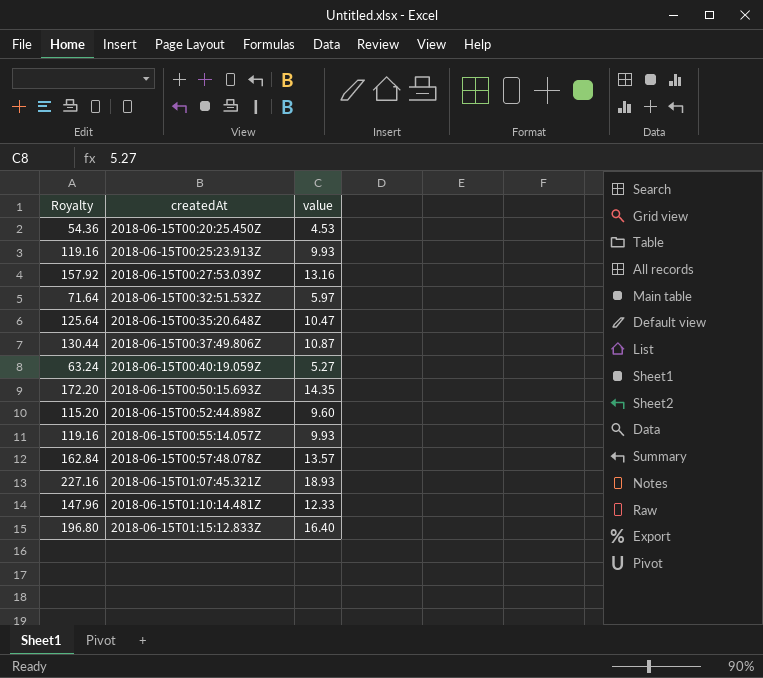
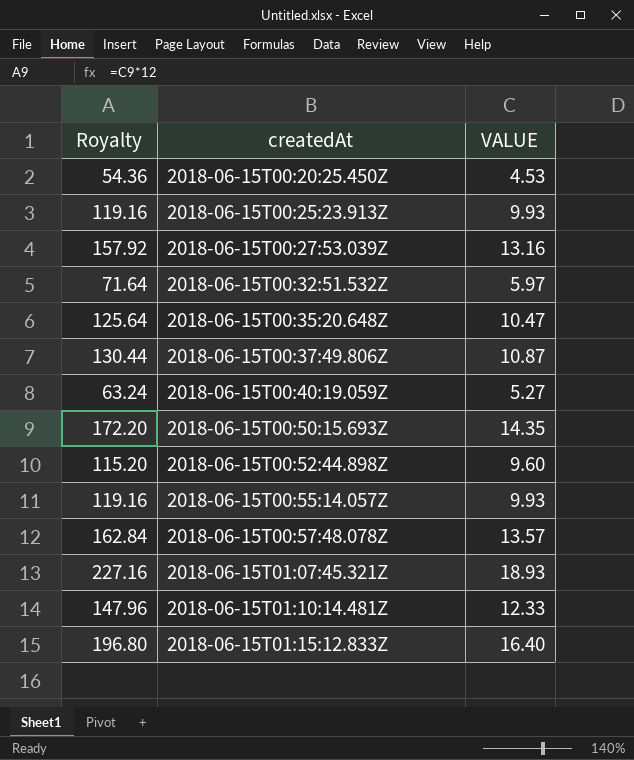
column name: value -> VALUE

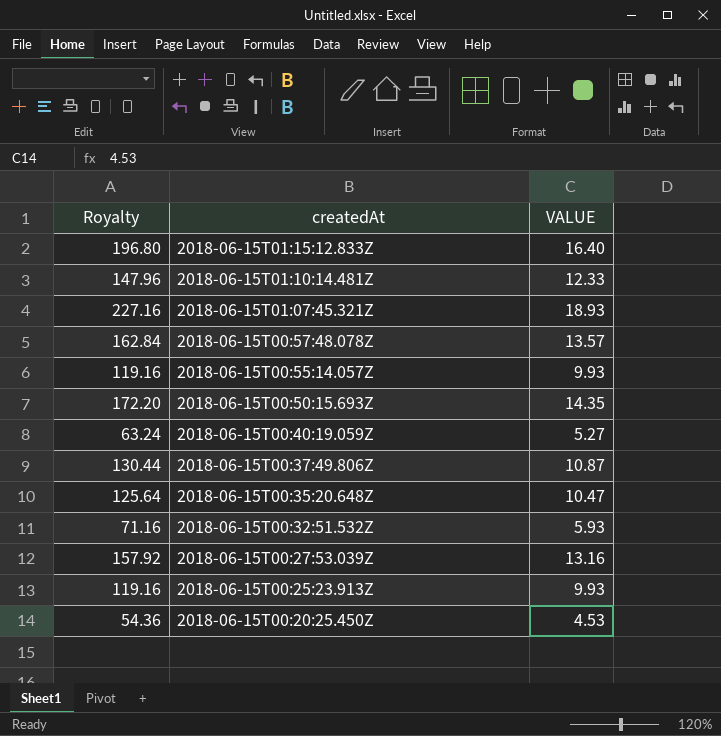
row order: createdAt ascending -> createdAt descending
row 2018-06-15T00:52:44.898Z: 115.20 | 9.60 -> none
2018-06-15T00:32:51.532Z | Royalty: 71.64 -> 71.16
2018-06-15T00:32:51.532Z | VALUE: 5.97 -> 5.93

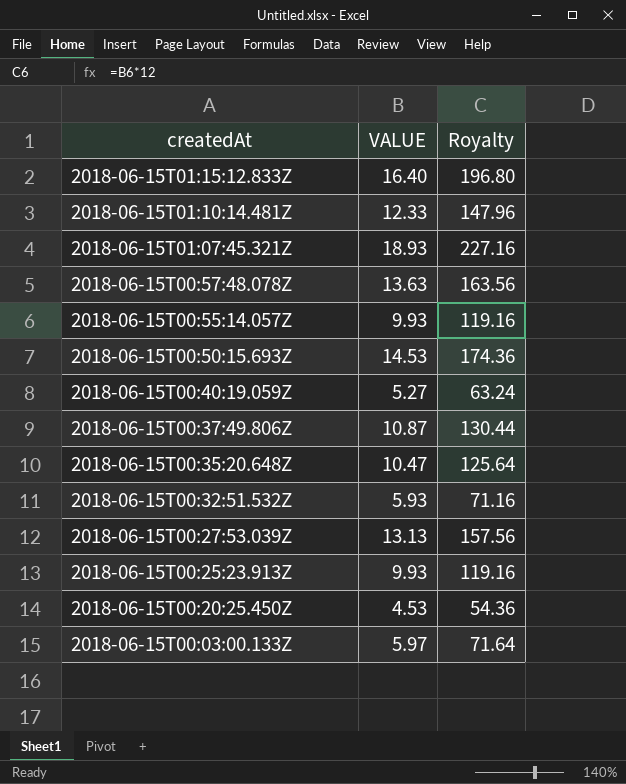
column Royalty | position: 1 -> 3
2018-06-15T00:57:48.078Z | VALUE: 13.57 -> 13.63
2018-06-15T00:57:48.078Z | Royalty: 162.84 -> 163.56
2018-06-15T00:50:15.693Z | VALUE: 14.35 -> 14.53
2018-06-15T00:50:15.693Z | Royalty: 172.20 -> 174.36
2018-06-15T00:27:53.039Z | VALUE: 13.16 -> 13.13
2018-06-15T00:27:53.039Z | Royalty: 157.92 -> 157.56
row 2018-06-15T00:03:00.133Z: none -> 5.97 | 71.64

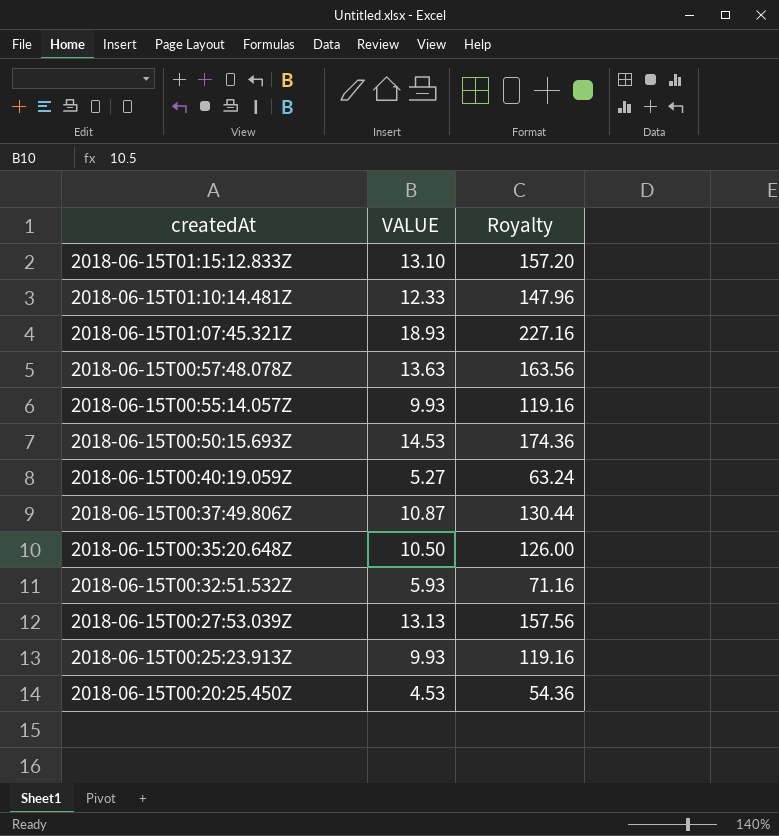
row 2018-06-15T00:03:00.133Z: 5.97 | 71.64 -> none
2018-06-15T01:15:12.833Z | VALUE: 16.40 -> 13.10
2018-06-15T01:15:12.833Z | Royalty: 196.80 -> 157.20
2018-06-15T00:35:20.648Z | VALUE: 10.47 -> 10.50
2018-06-15T00:35:20.648Z | Royalty: 125.64 -> 126.00

